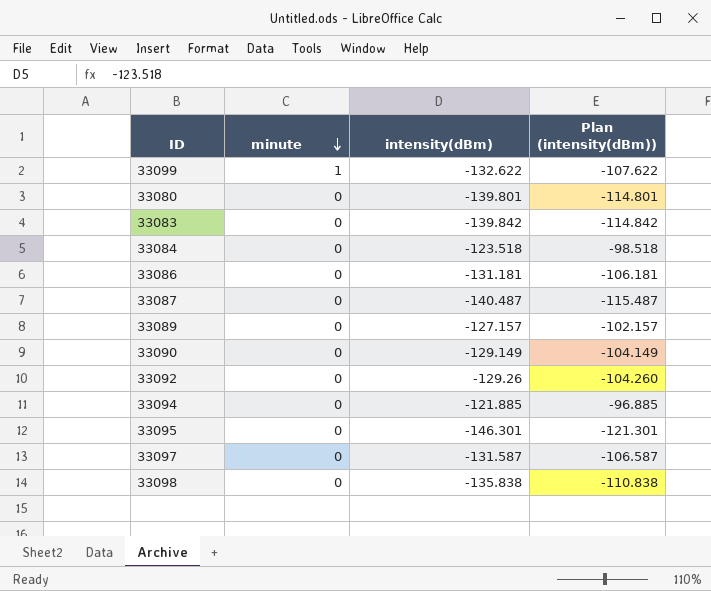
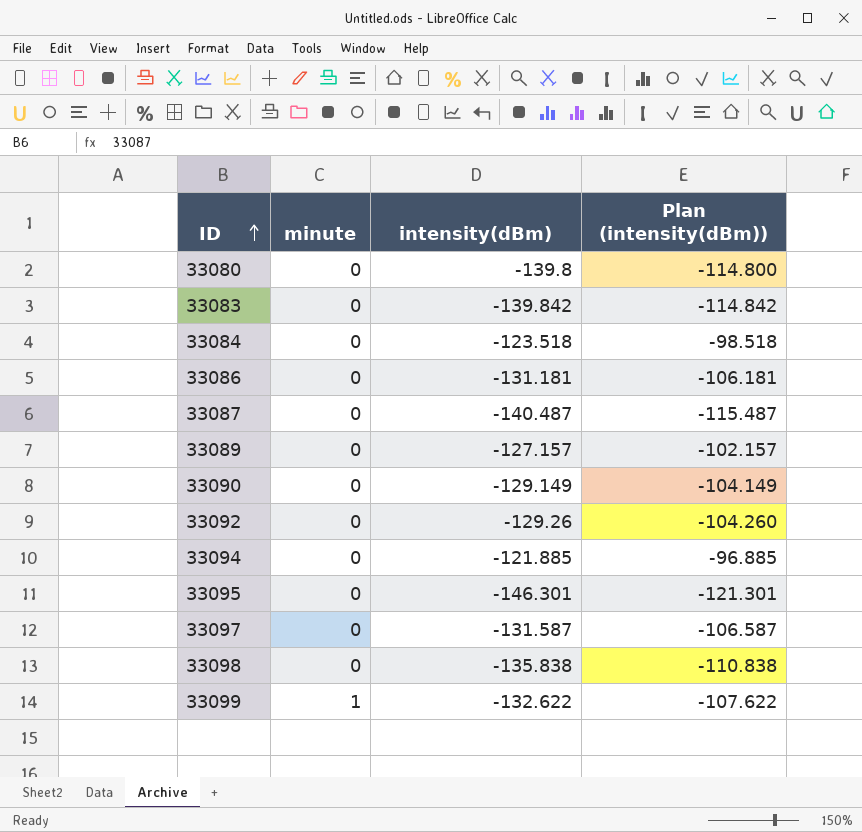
row order: minute descending -> ID ascending
33080 | intensity(dBm): -139.801 -> -139.8
33080 | Plan (intensity(dBm)): -114.801 -> -114.800

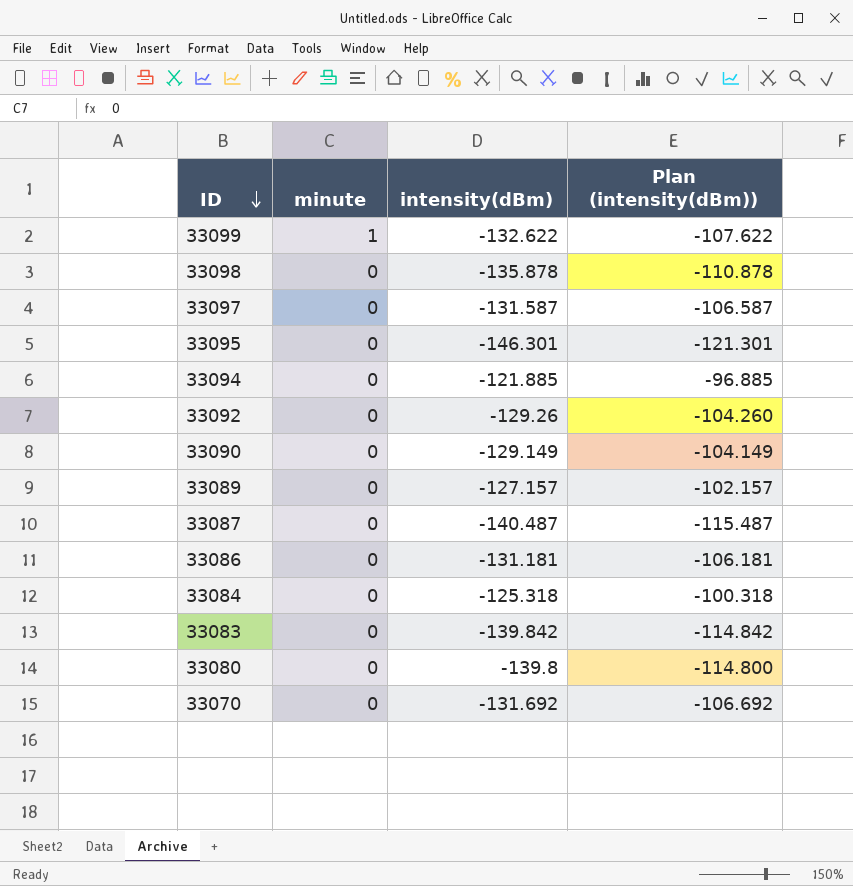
row order: ID ascending -> ID descending
33098 | intensity(dBm): -135.838 -> -135.878
33098 | Plan (intensity(dBm)): -110.838 -> -110.878
33084 | intensity(dBm): -123.518 -> -125.318
33084 | Plan (intensity(dBm)): -98.518 -> -100.318
row 33070: none -> 0 | -131.692 | -106.692

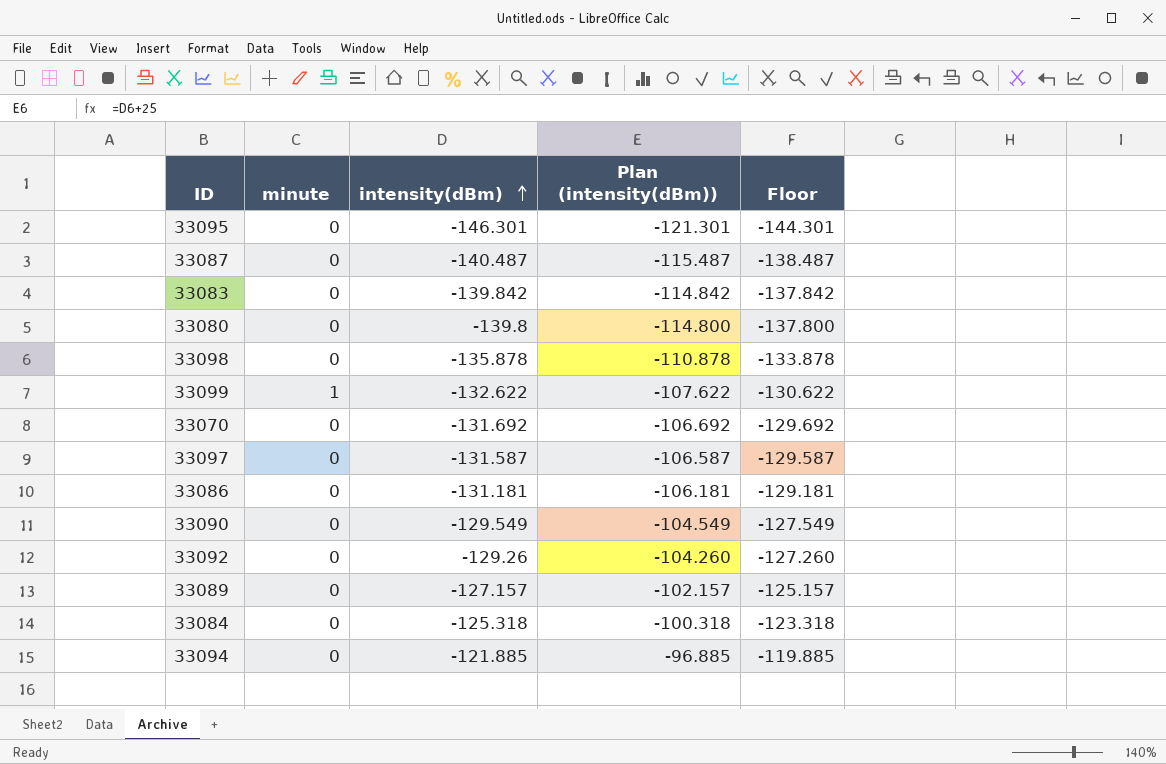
row order: ID descending -> intensity(dBm) ascending
column Floor | formula: none -> [intensity(dBm)] + 2
33090 | intensity(dBm): -129.149 -> -129.549
33090 | Plan (intensity(dBm)): -104.149 -> -104.549

